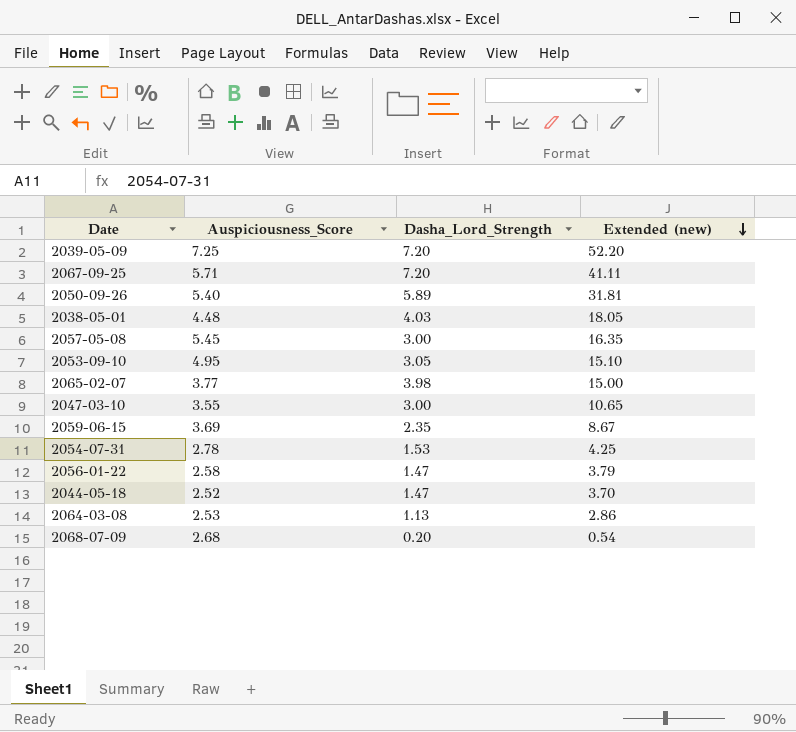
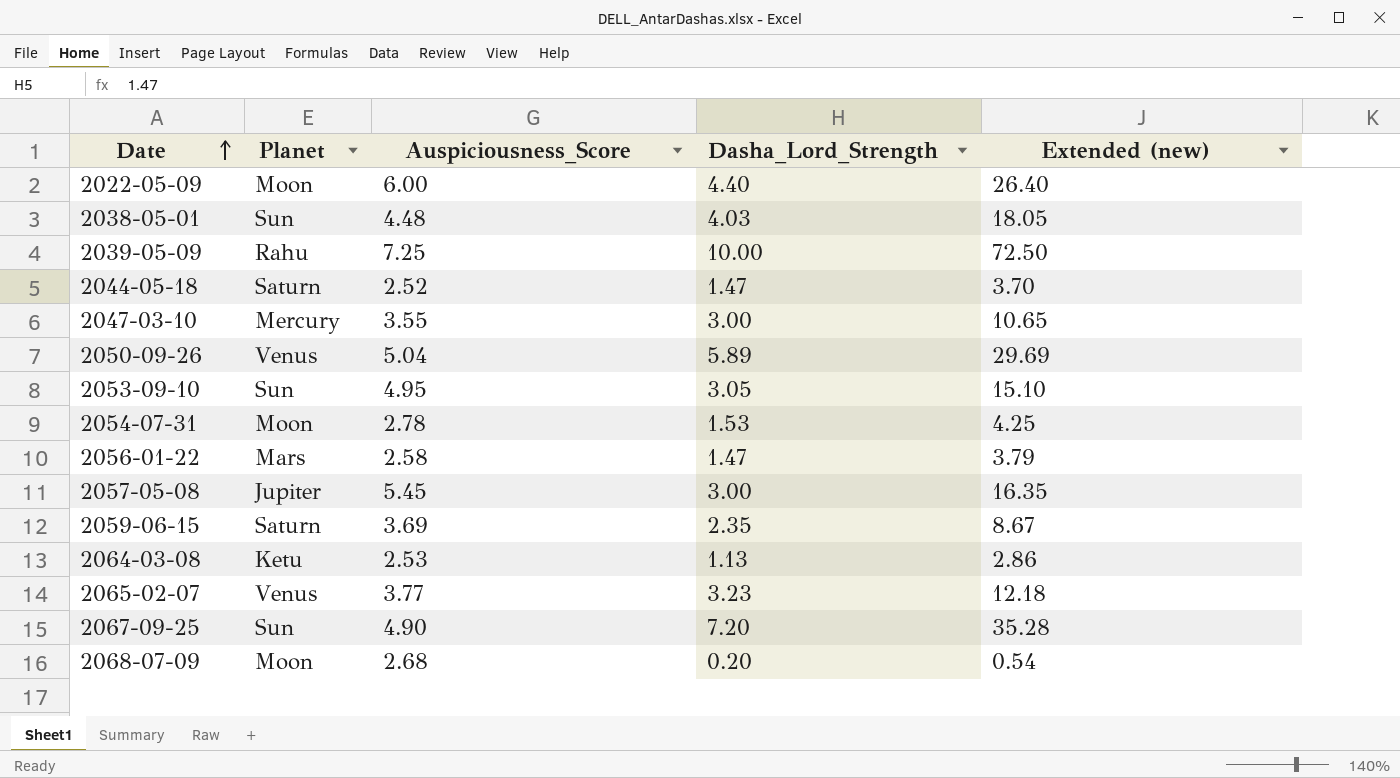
row order: Extended (new) descending -> Date ascending
column Planet | position: none -> 2
row 2022-05-09: none -> Moon | 6.00 | 4.40 | 26.40
2039-05-09 | Dasha_Lord_Strength: 7.20 -> 10.00
2039-05-09 | Extended (new): 52.20 -> 72.50
2050-09-26 | Auspiciousness_Score: 5.40 -> 5.04
2050-09-26 | Extended (new): 31.81 -> 29.69
2065-02-07 | Dasha_Lord_Strength: 3.98 -> 3.23
2065-02-07 | Extended (new): 15.00 -> 12.18
2067-09-25 | Auspiciousness_Score: 5.71 -> 4.90
2067-09-25 | Extended (new): 41.11 -> 35.28

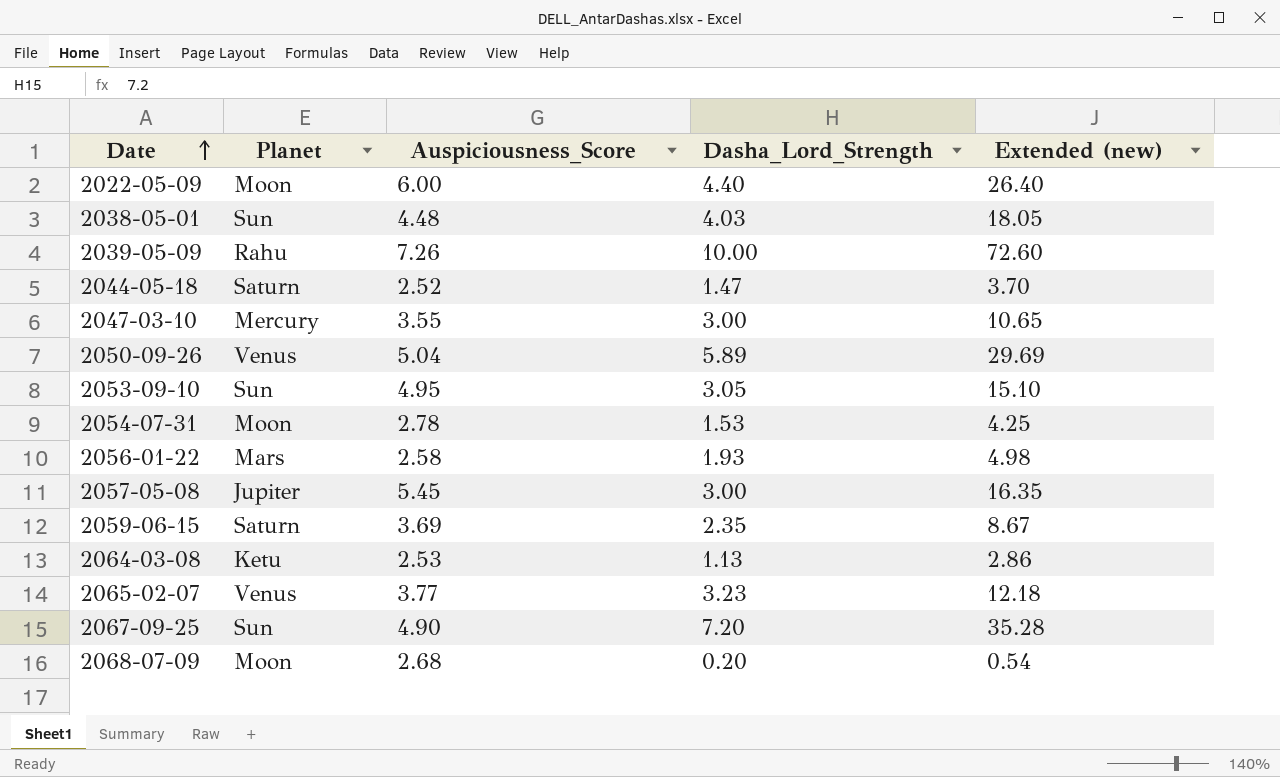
2039-05-09 | Auspiciousness_Score: 7.25 -> 7.26
2039-05-09 | Extended (new): 72.50 -> 72.60
2056-01-22 | Dasha_Lord_Strength: 1.47 -> 1.93
2056-01-22 | Extended (new): 3.79 -> 4.98

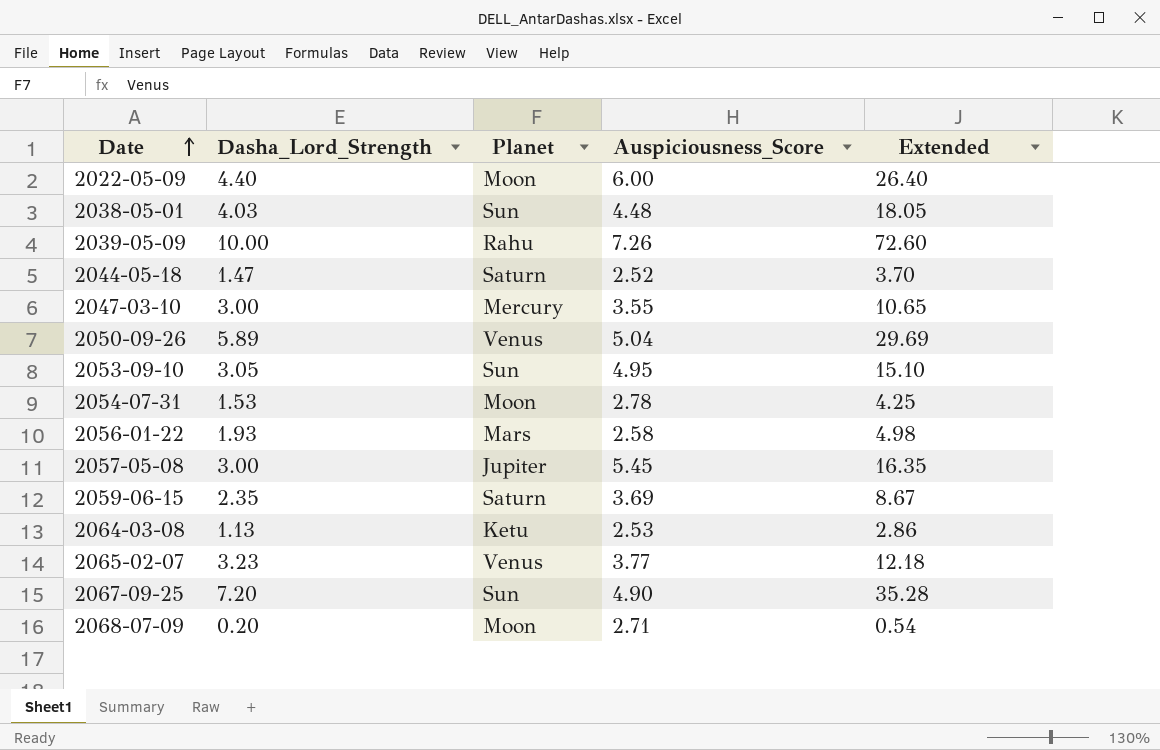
column Dasha_Lord_Strength | position: 4 -> 2
column name: Extended (new) -> Extended
2068-07-09 | Auspiciousness_Score: 2.68 -> 2.71

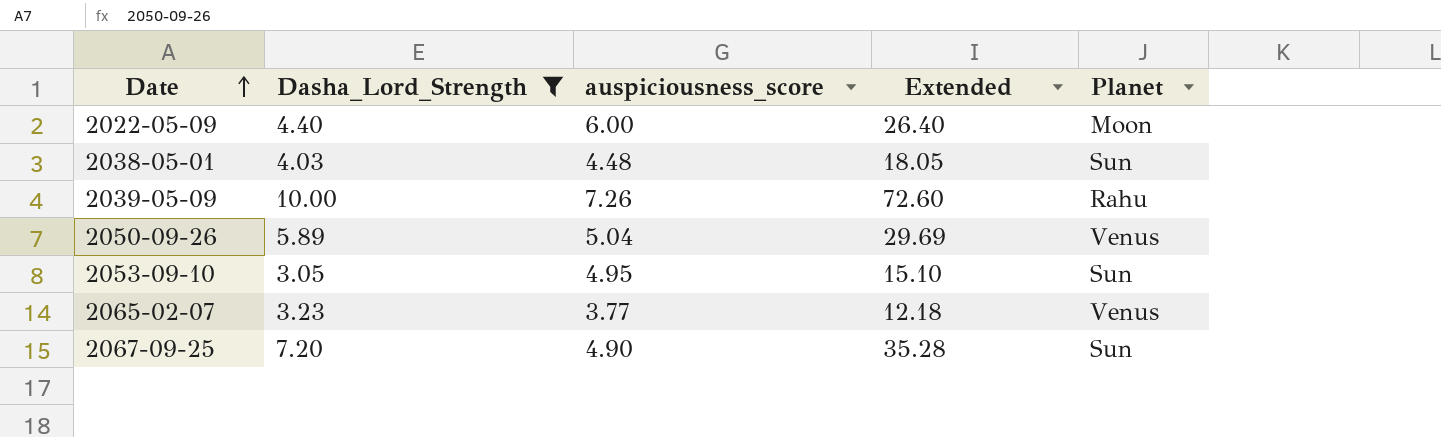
filter: none -> Dasha_Lord_Strength >= 3.05
column name: Auspiciousness_Score -> auspiciousness_score
column Planet | position: 3 -> 5

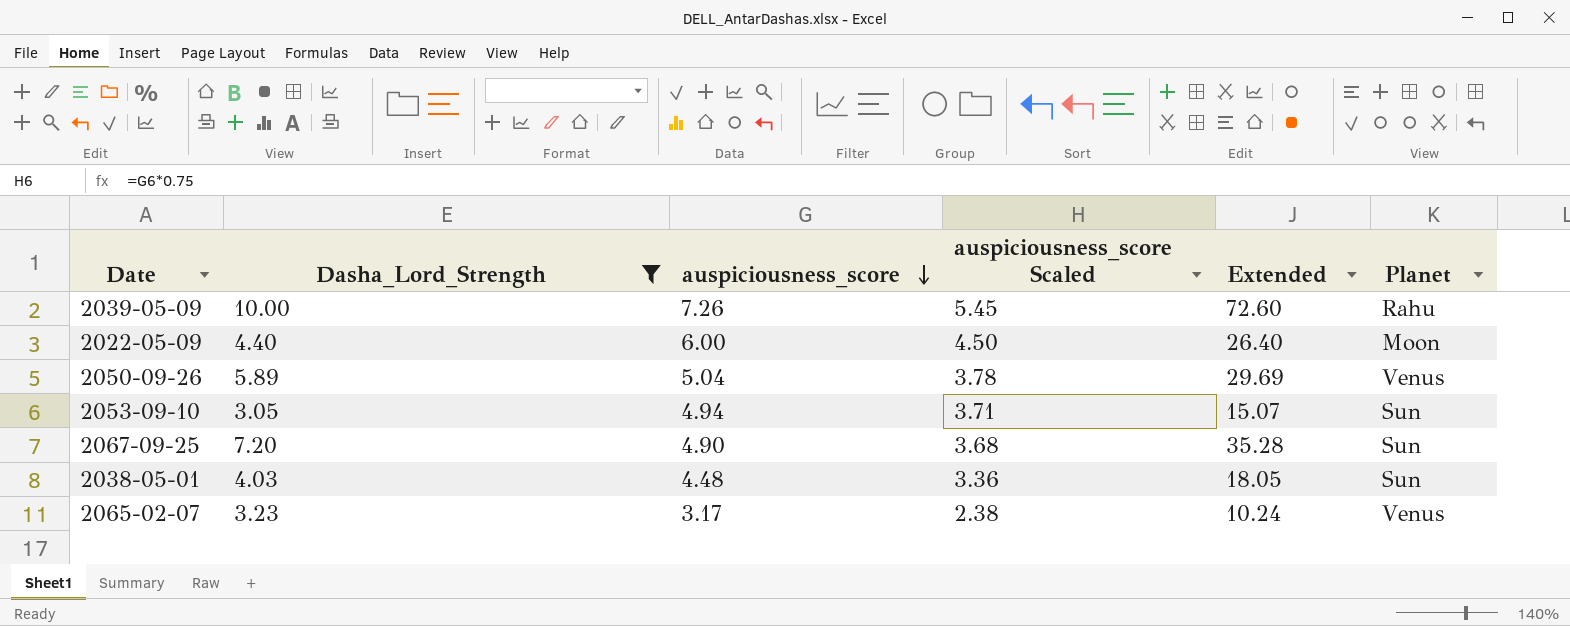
row order: Date ascending -> auspiciousness_score descending
column auspiciousness_score Scaled | formula: none -> [auspiciousness_score] * 0.75
2053-09-10 | auspiciousness_score: 4.95 -> 4.94
2053-09-10 | Extended: 15.10 -> 15.07
2065-02-07 | auspiciousness_score: 3.77 -> 3.17
2065-02-07 | Extended: 12.18 -> 10.24

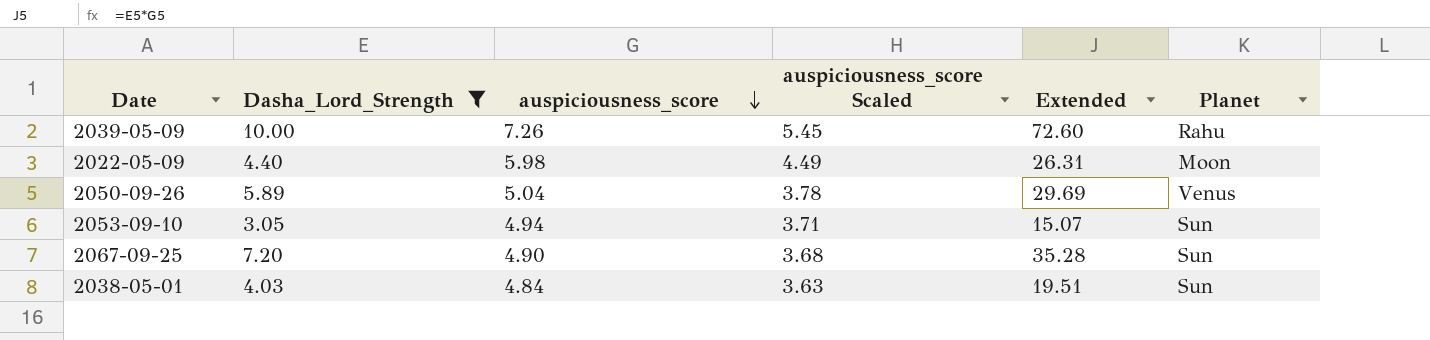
row 2065-02-07: 3.23 | 3.17 | 2.38 | 10.24 | Venus -> none
2022-05-09 | auspiciousness_score: 6.00 -> 5.98
2022-05-09 | auspiciousness_score Scaled: 4.50 -> 4.49
2022-05-09 | Extended: 26.40 -> 26.31
2038-05-01 | auspiciousness_score: 4.48 -> 4.84
2038-05-01 | auspiciousness_score Scaled: 3.36 -> 3.63
2038-05-01 | Extended: 18.05 -> 19.51

